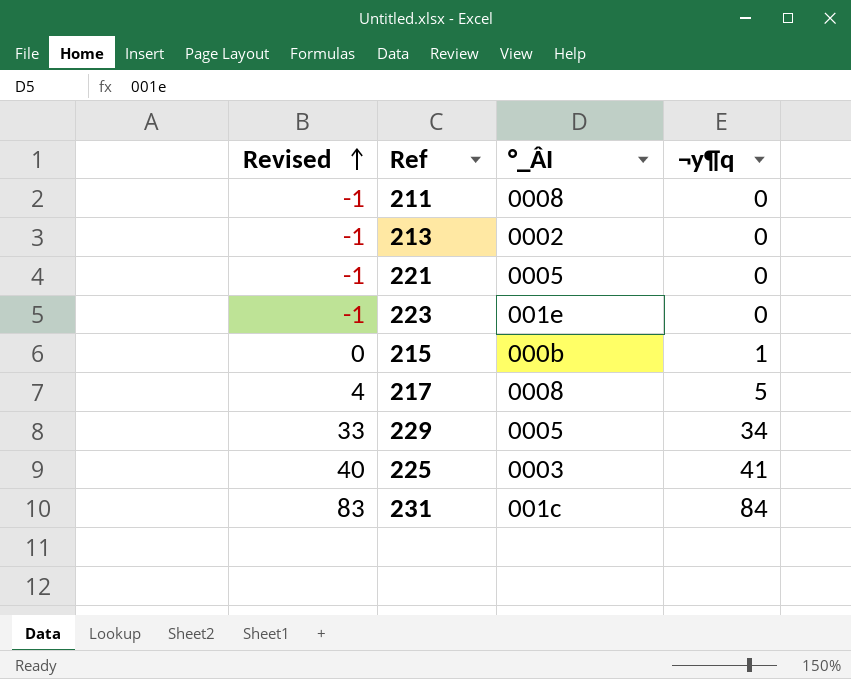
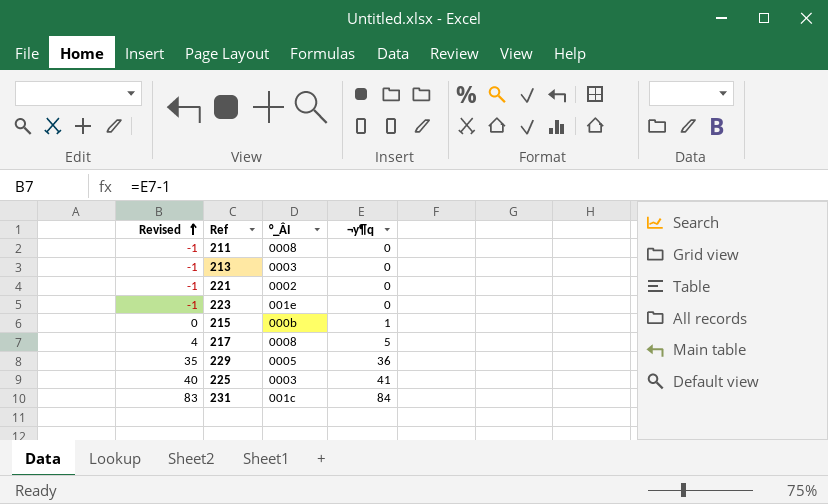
213 | °_ÂI: 0002 -> 0003
221 | °_ÂI: 0005 -> 0002
229 | Revised: 33 -> 35
229 | ¬y¶q: 34 -> 36

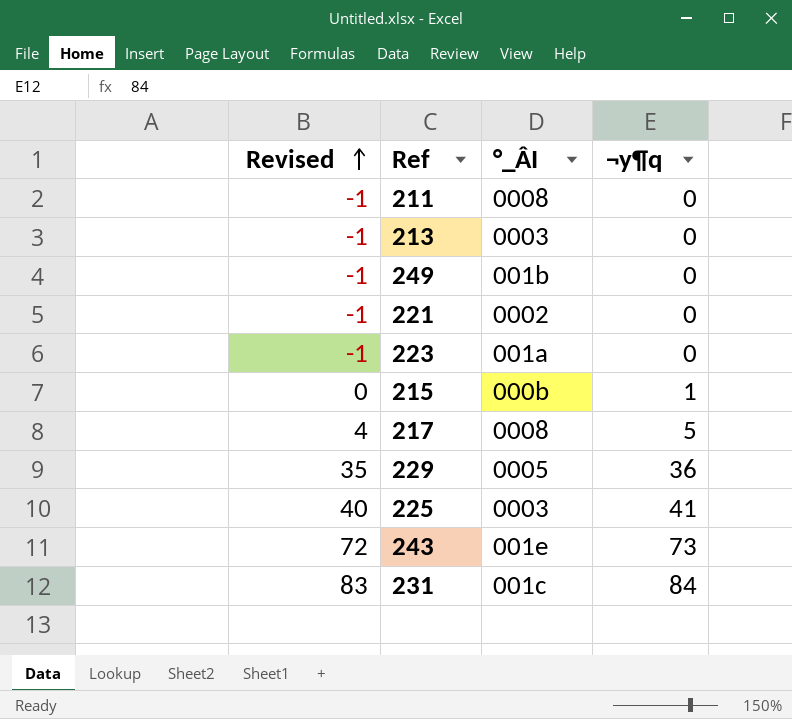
row 249: none -> -1 | 001b | 0
223 | °_ÂI: 001e -> 001a
row 243: none -> 72 | 001e | 73

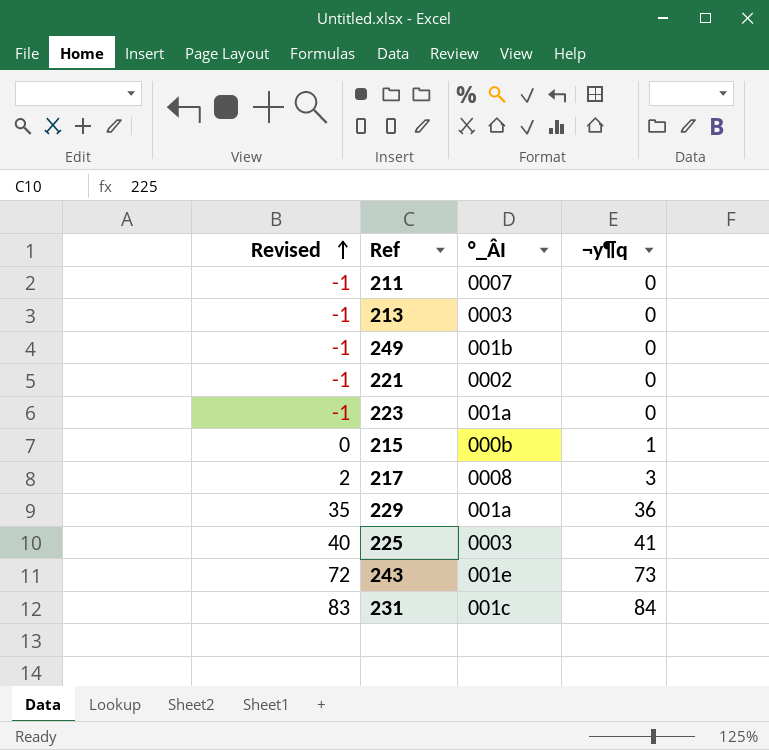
211 | °_ÂI: 0008 -> 0007
217 | Revised: 4 -> 2
217 | ¬y¶q: 5 -> 3
229 | °_ÂI: 0005 -> 001a

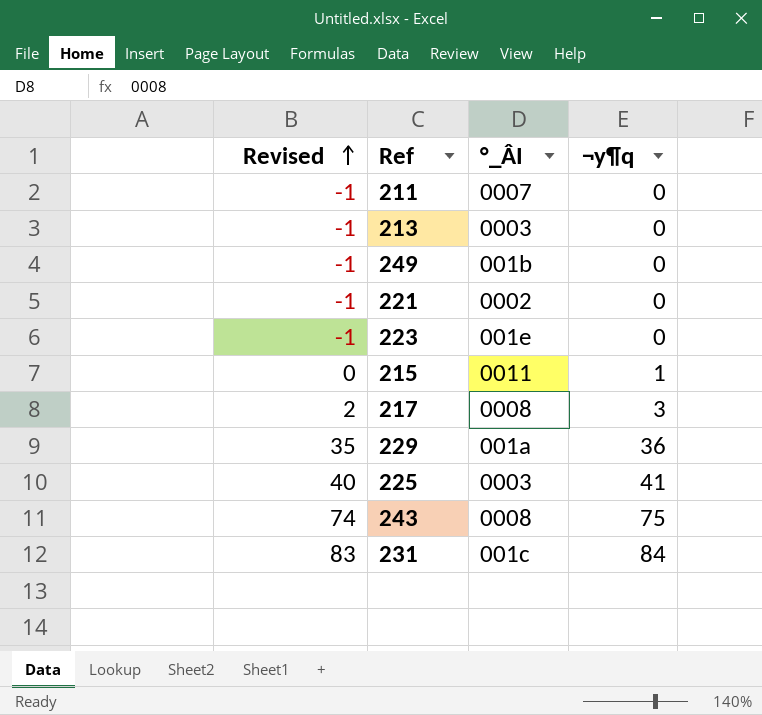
223 | °_ÂI: 001a -> 001e
215 | °_ÂI: 000b -> 0011
243 | Revised: 72 -> 74
243 | °_ÂI: 001e -> 0008
243 | ¬y¶q: 73 -> 75

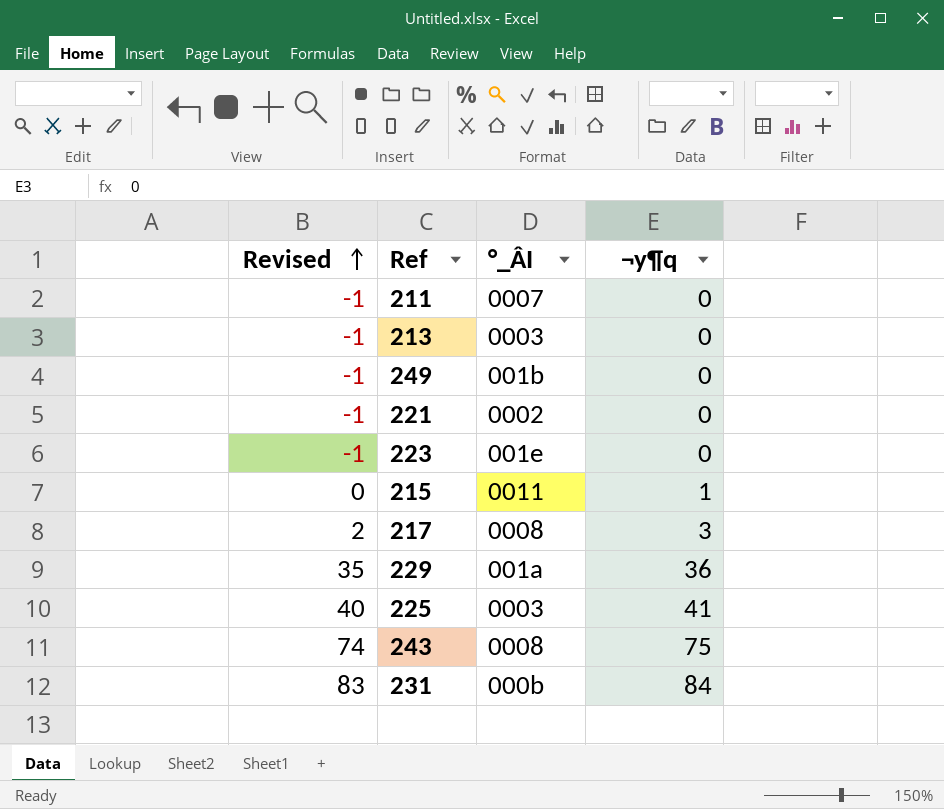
231 | °_ÂI: 001c -> 000b

